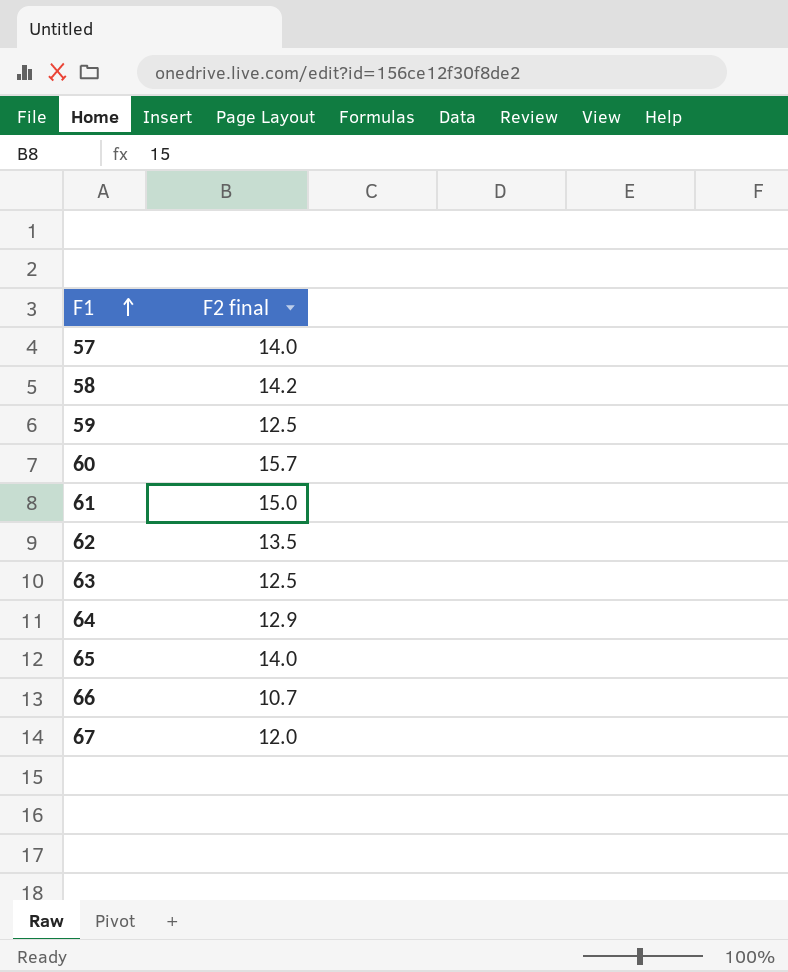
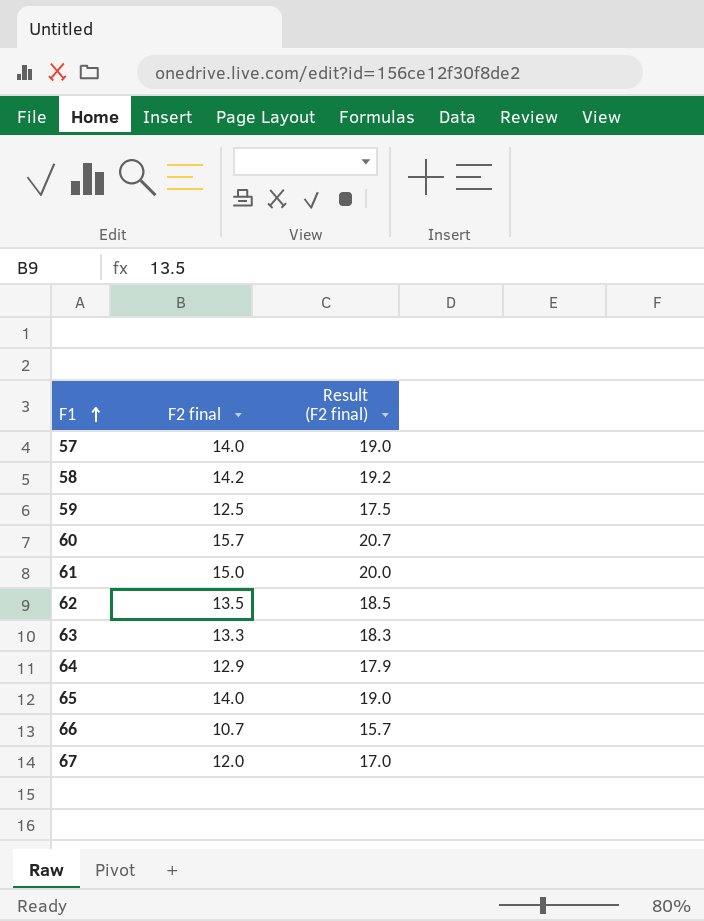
column Result (F2 final) | formula: none -> [F2 final] + 5
63 | F2 final: 12.5 -> 13.3

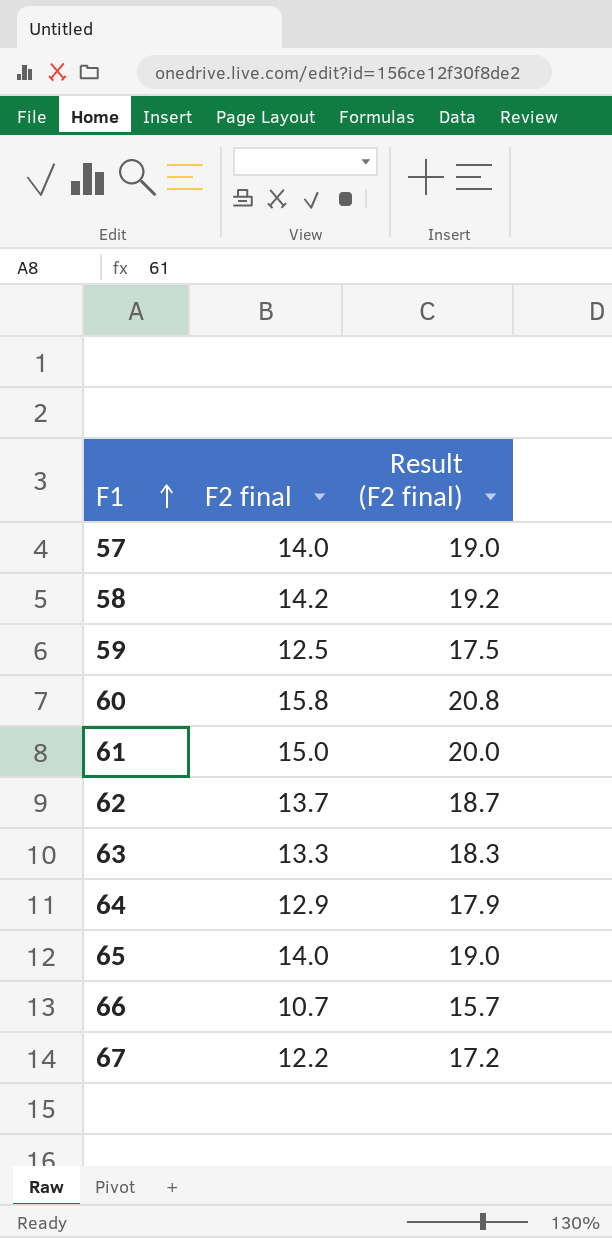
60 | F2 final: 15.7 -> 15.8
60 | Result (F2 final): 20.7 -> 20.8
62 | F2 final: 13.5 -> 13.7
62 | Result (F2 final): 18.5 -> 18.7
67 | F2 final: 12.0 -> 12.2
67 | Result (F2 final): 17.0 -> 17.2

